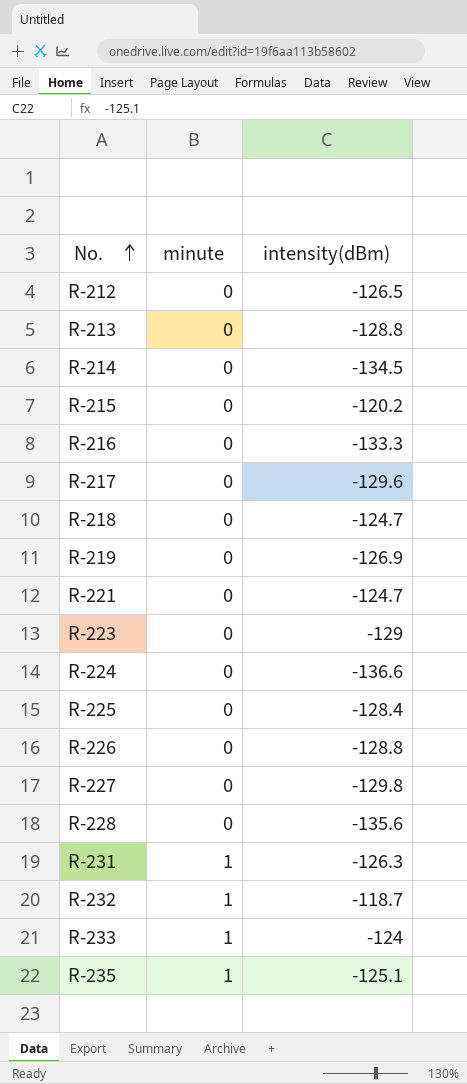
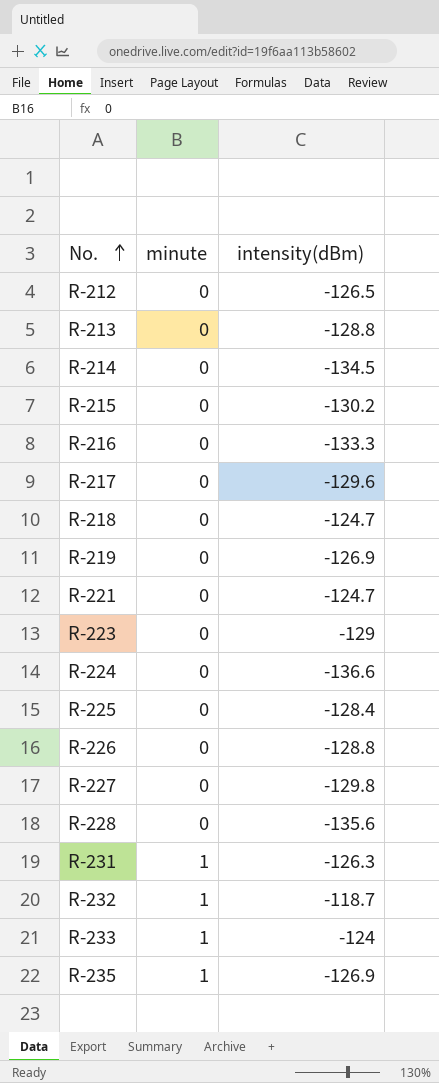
R-215 | intensity(dBm): -120.2 -> -130.2
R-235 | intensity(dBm): -125.1 -> -126.9

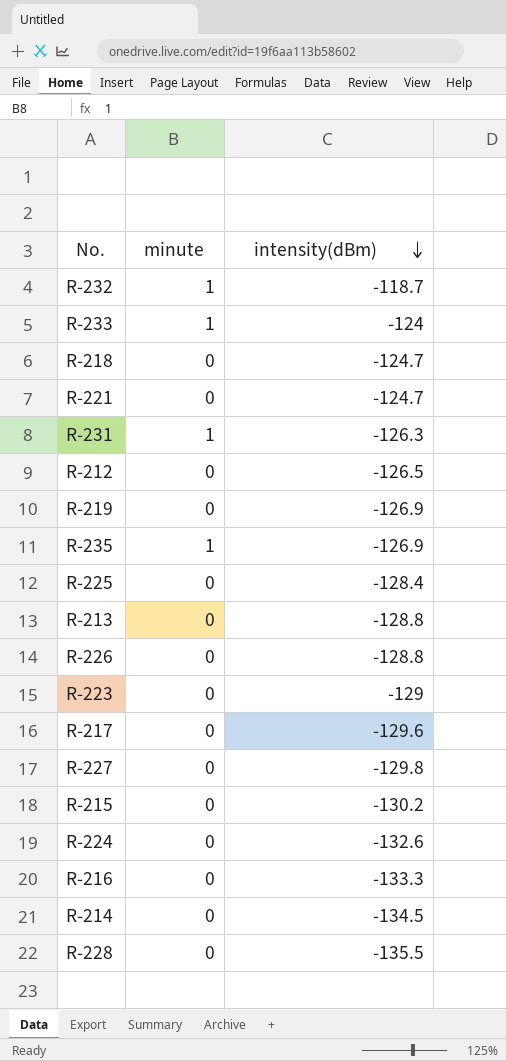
row order: No. ascending -> intensity(dBm) descending
R-224 | intensity(dBm): -136.6 -> -132.6
R-228 | intensity(dBm): -135.6 -> -135.5

